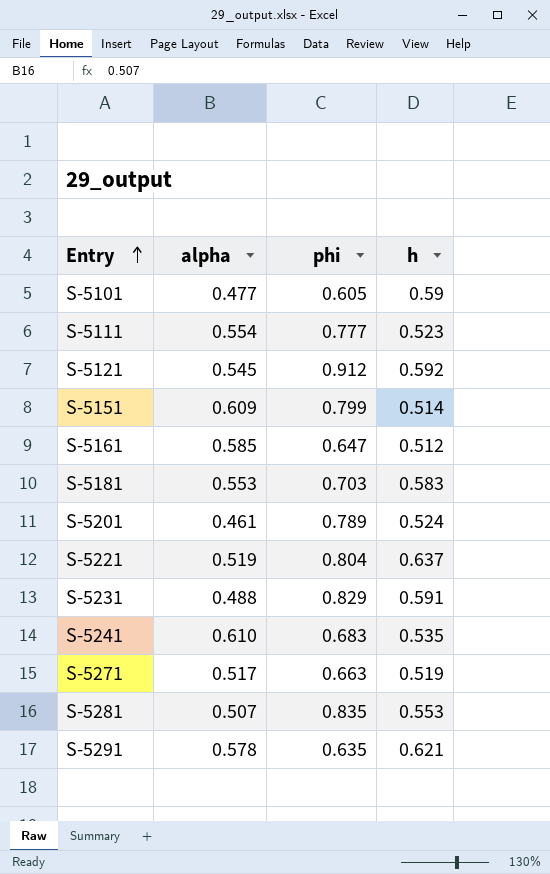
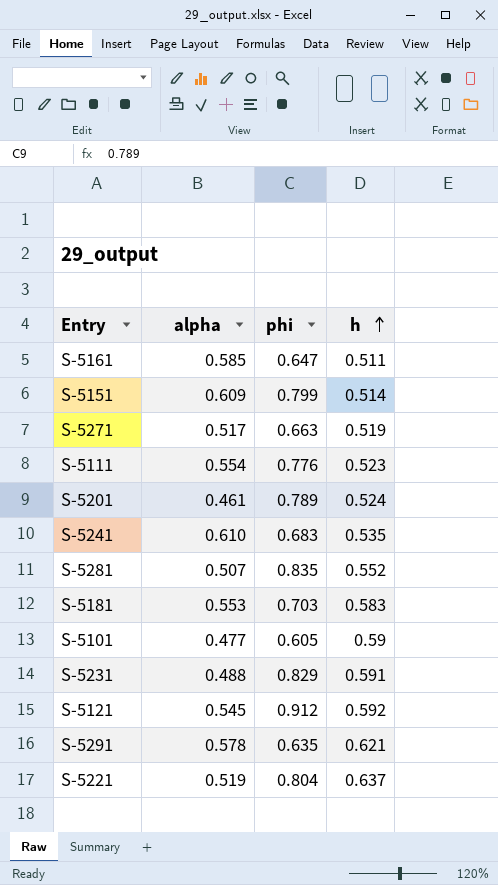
row order: Entry ascending -> h ascending
S-5161 | h: 0.512 -> 0.511
S-5111 | phi: 0.777 -> 0.776
S-5281 | h: 0.553 -> 0.552

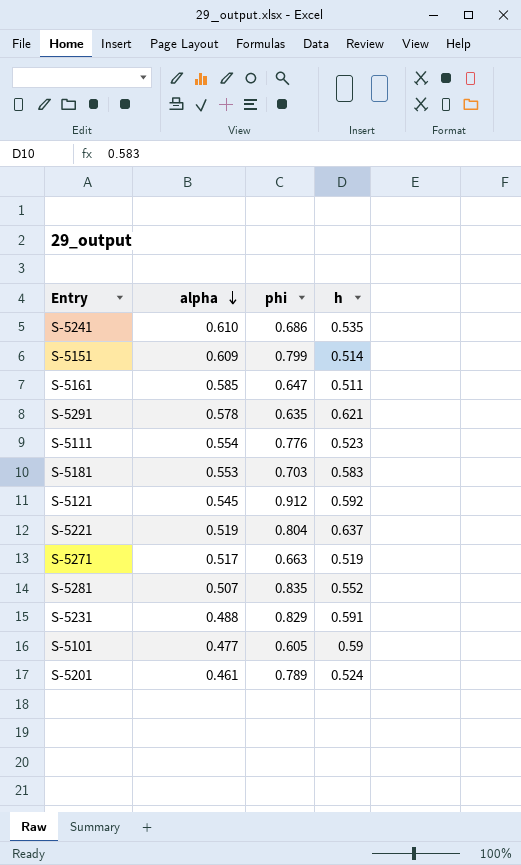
row order: h ascending -> alpha descending
S-5241 | phi: 0.683 -> 0.686

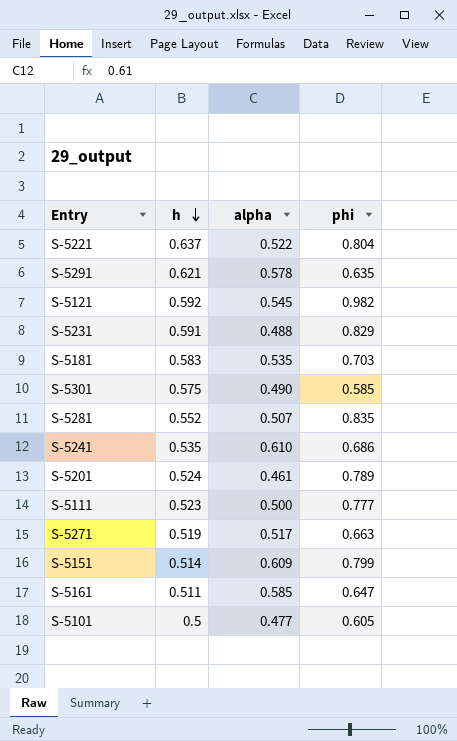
row order: alpha descending -> h descending
column h | position: 4 -> 2
S-5221 | alpha: 0.519 -> 0.522
S-5121 | phi: 0.912 -> 0.982
S-5181 | alpha: 0.553 -> 0.535
row S-5301: none -> 0.575 | 0.490 | 0.585
S-5111 | alpha: 0.554 -> 0.500
S-5111 | phi: 0.776 -> 0.777
S-5101 | h: 0.59 -> 0.5

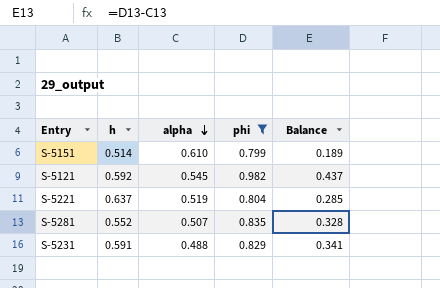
filter: none -> phi >= 0.799
row order: h descending -> alpha descending
column Balance | formula: none -> [phi] - [alpha]
S-5151 | alpha: 0.609 -> 0.610
S-5221 | alpha: 0.522 -> 0.519

